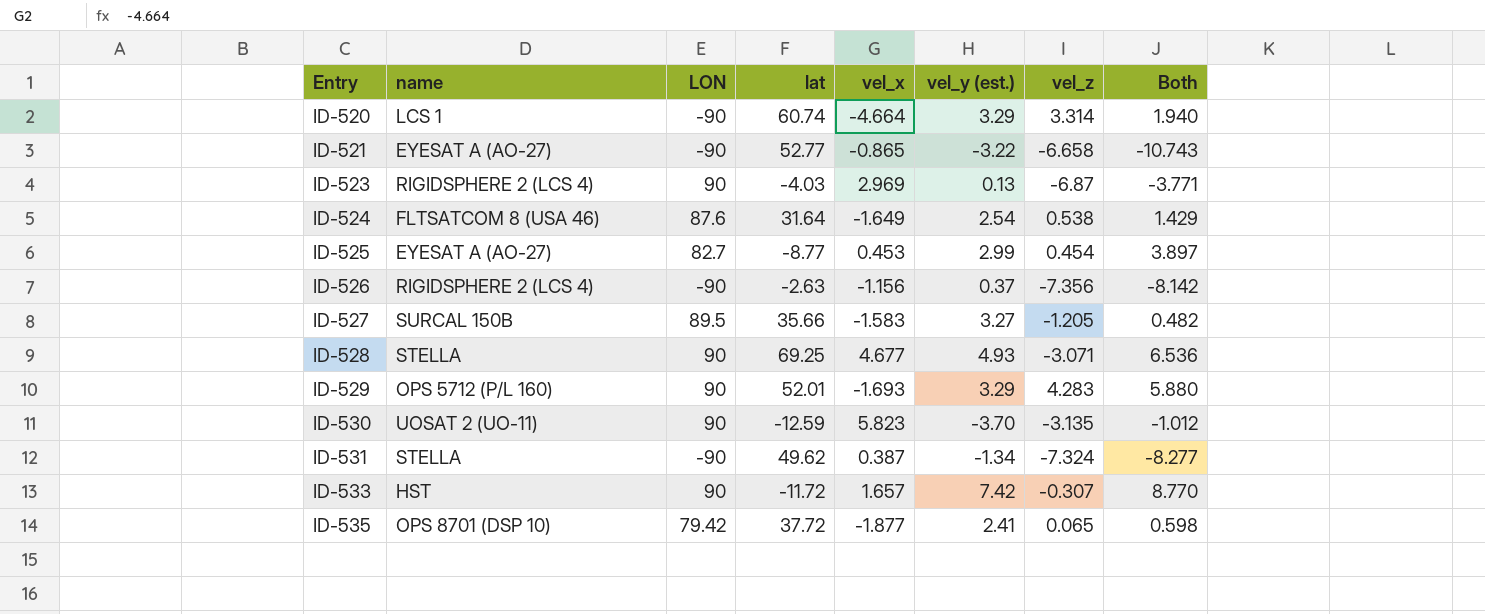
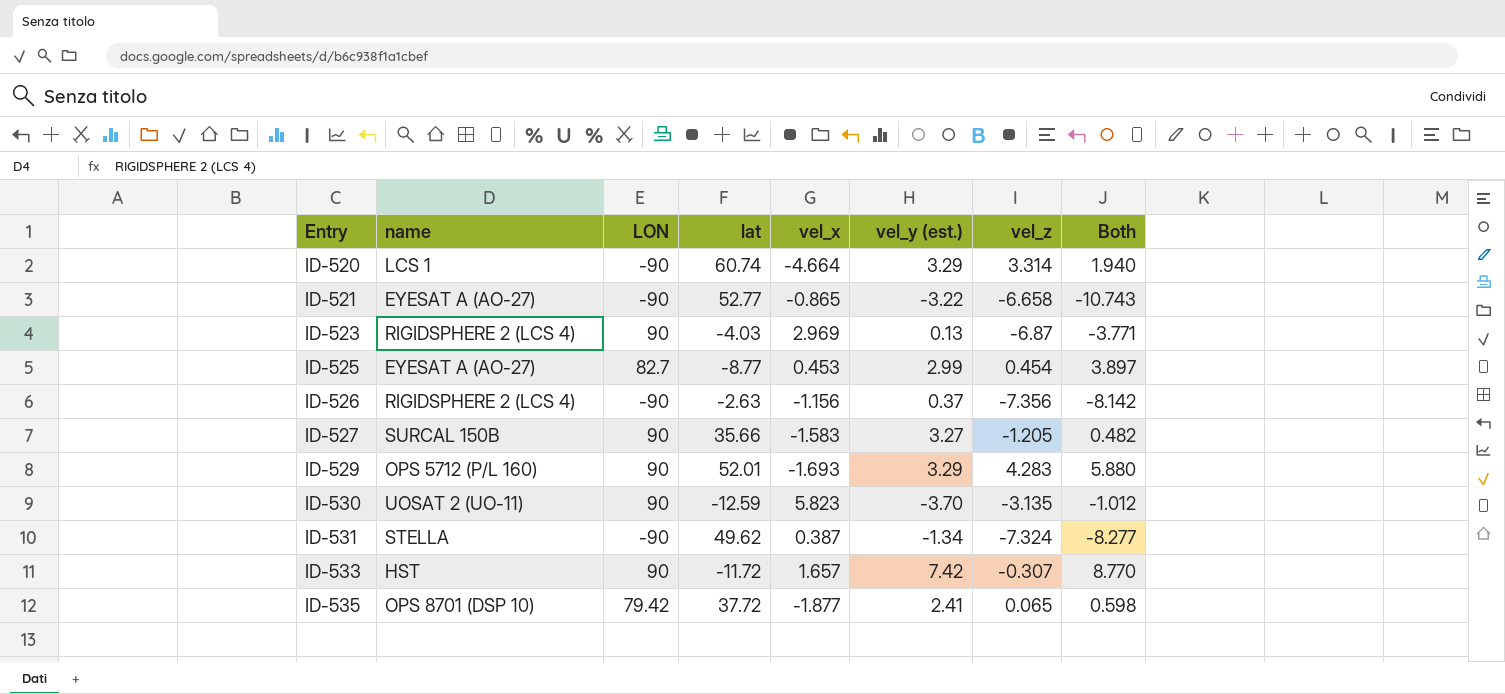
row ID-524: FLTSATCOM 8 (USA 46) | 87.6 | 31.64 | -1.649 | 2.54 | 0.538 | 1.429 -> none
row ID-528: STELLA | 90 | 69.25 | 4.677 | 4.93 | -3.071 | 6.536 -> none
ID-527 | LON: 89.5 -> 90

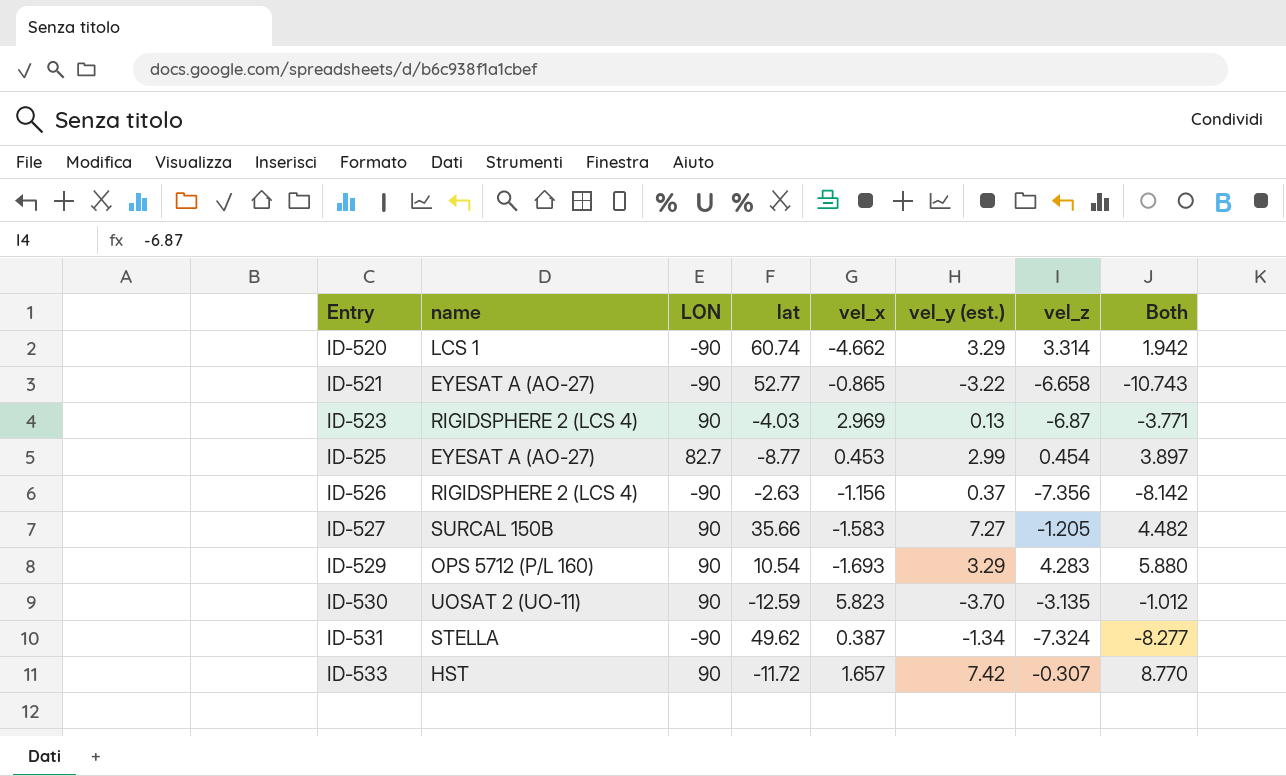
row ID-535: OPS 8701 (DSP 10) | 79.42 | 37.72 | -1.877 | 2.41 | 0.065 | 0.598 -> none
ID-520 | vel_x: -4.664 -> -4.662
ID-520 | Both: 1.940 -> 1.942
ID-527 | vel_y (est.): 3.27 -> 7.27
ID-527 | Both: 0.482 -> 4.482
ID-529 | lat: 52.01 -> 10.54

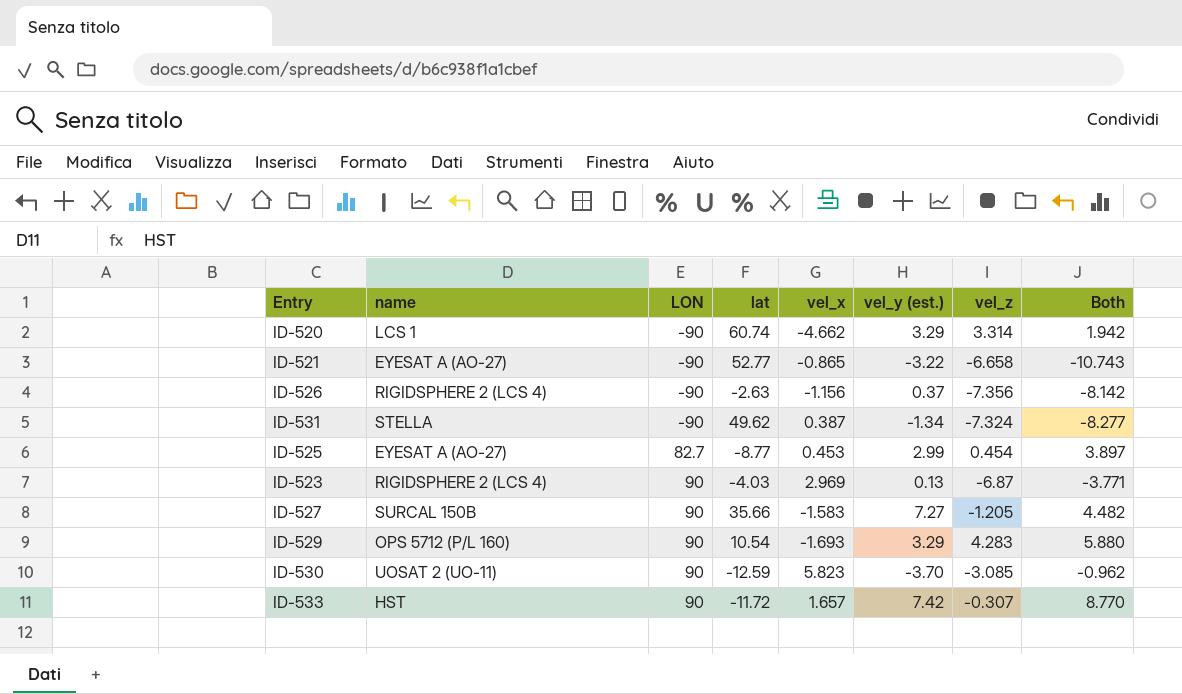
row order: Entry ascending -> LON ascending
ID-530 | vel_z: -3.135 -> -3.085
ID-530 | Both: -1.012 -> -0.962

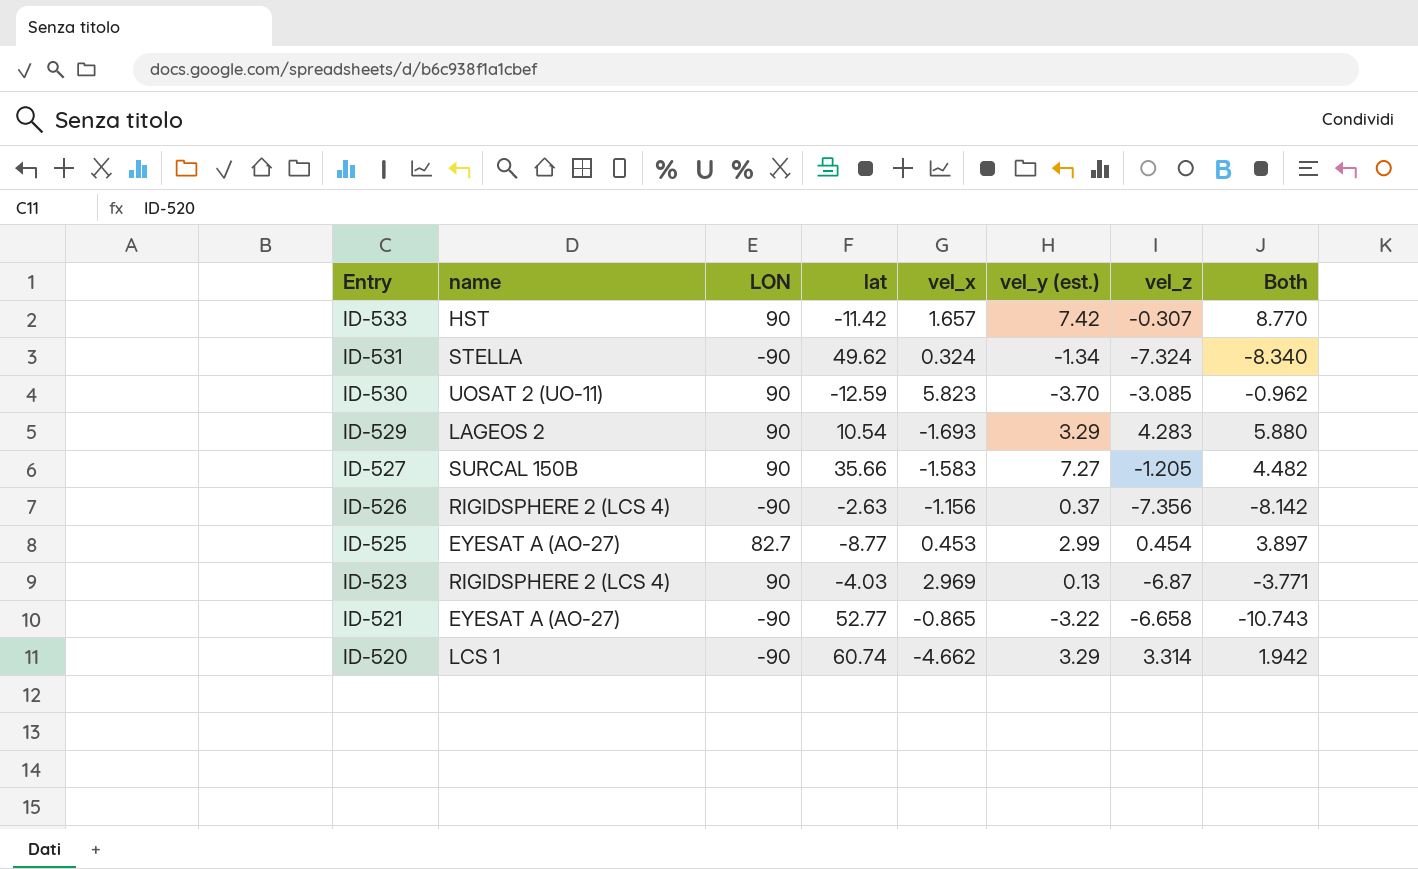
row order: LON ascending -> Entry descending
ID-533 | lat: -11.72 -> -11.42
ID-531 | vel_x: 0.387 -> 0.324
ID-531 | Both: -8.277 -> -8.340
ID-529 | name: OPS 5712 (P/L 160) -> LAGEOS 2

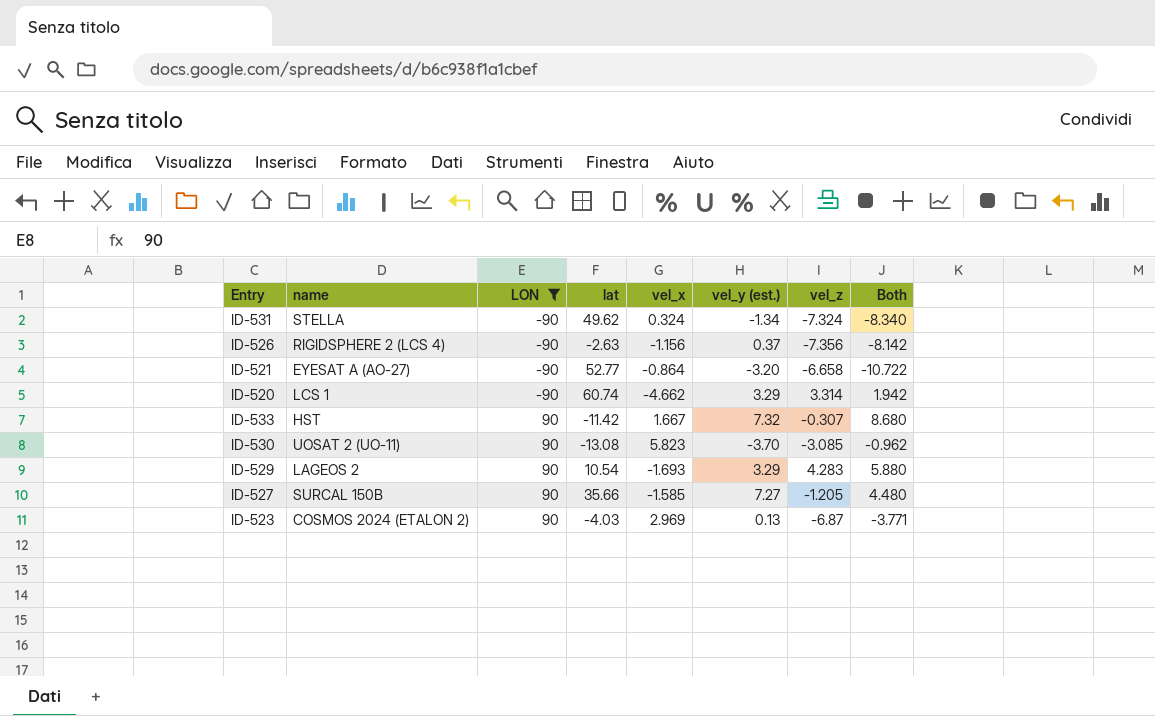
filter: none -> LON != 82.7
row order: Entry descending -> LON ascending
ID-521 | vel_x: -0.865 -> -0.864
ID-521 | vel_y (est.): -3.22 -> -3.20
ID-521 | Both: -10.743 -> -10.722
ID-533 | vel_x: 1.657 -> 1.667
ID-533 | vel_y (est.): 7.42 -> 7.32
ID-533 | Both: 8.770 -> 8.680
ID-530 | lat: -12.59 -> -13.08
ID-527 | vel_x: -1.583 -> -1.585
ID-527 | Both: 4.482 -> 4.480
ID-523 | name: RIGIDSPHERE 2 (LCS 4) -> COSMOS 2024 (ETALON 2)

